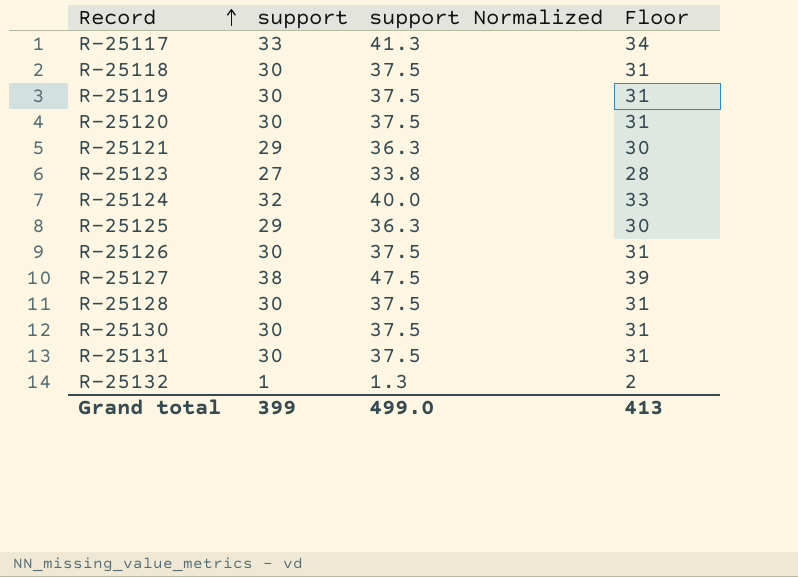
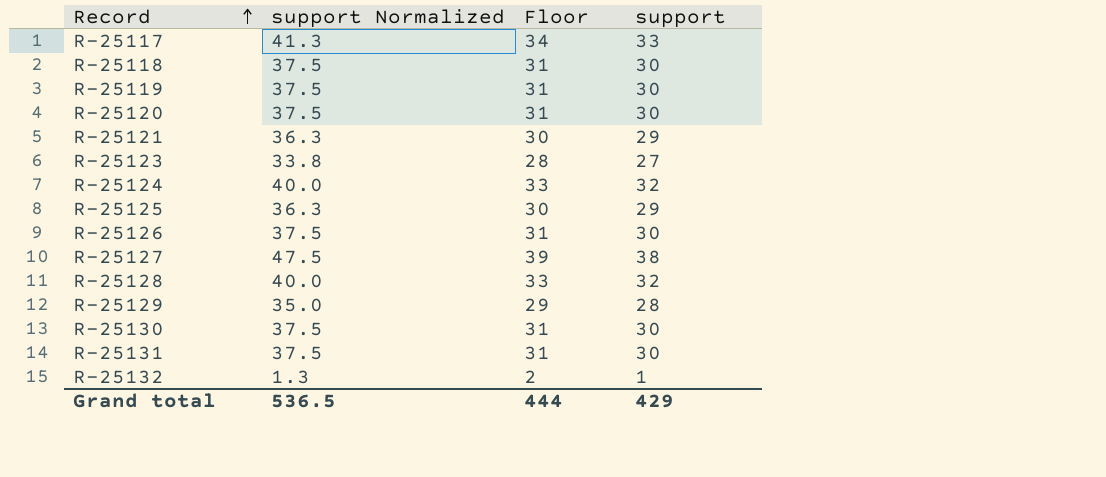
column support | position: 2 -> 4
R-25128 | support Normalized: 37.5 -> 40.0
R-25128 | Floor: 31 -> 33
R-25128 | support: 30 -> 32
row R-25129: none -> 35.0 | 29 | 28
Grand total | support Normalized: 499.0 -> 536.5
Grand total | Floor: 413 -> 444
Grand total | support: 399 -> 429

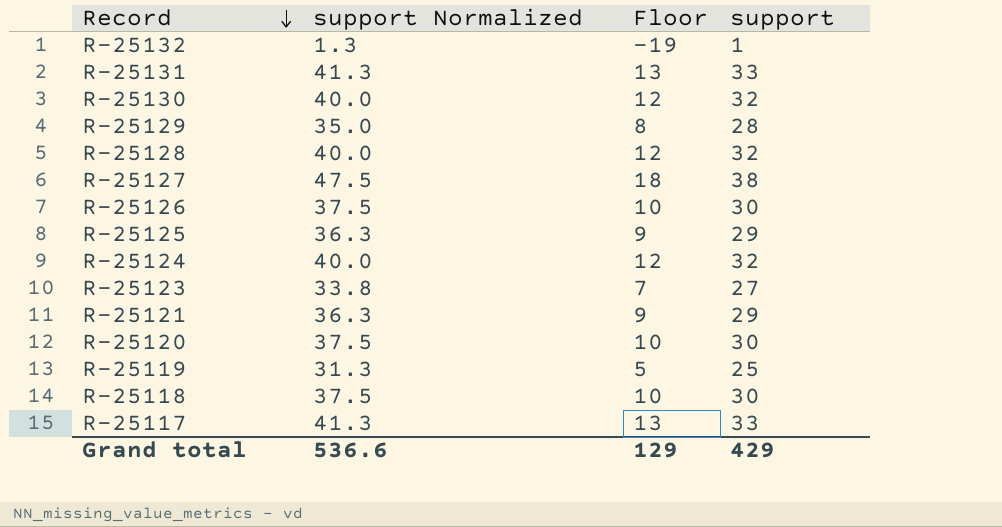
row order: Record ascending -> Record descending
column Floor | formula: [support] + 1 -> [support] - 20
R-25131 | support Normalized: 37.5 -> 41.3
R-25131 | support: 30 -> 33
R-25130 | support Normalized: 37.5 -> 40.0
R-25130 | support: 30 -> 32
R-25119 | support Normalized: 37.5 -> 31.3
R-25119 | support: 30 -> 25
Grand total | support Normalized: 536.5 -> 536.6
Grand total | Floor: 444 -> 129

